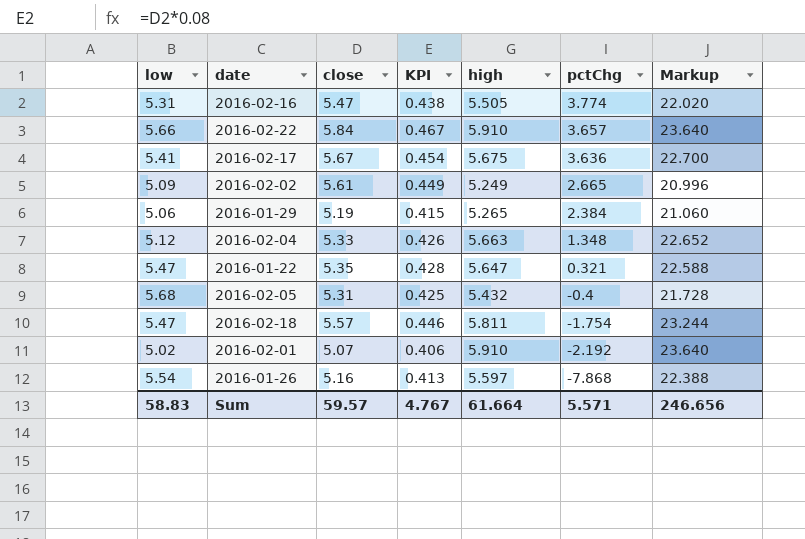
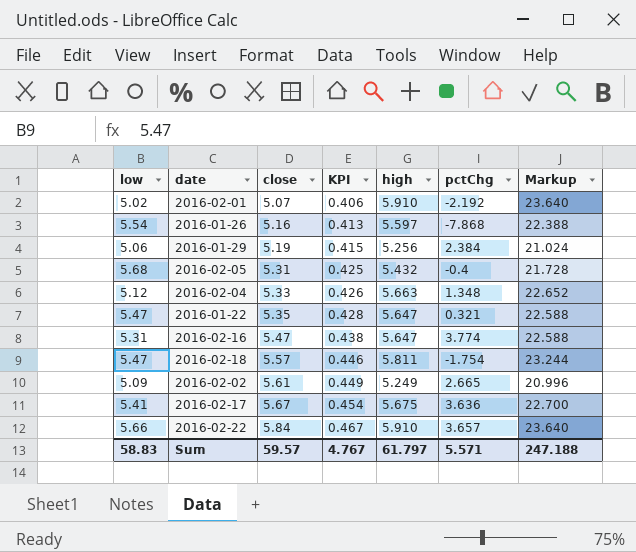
row order: pctChg descending -> close ascending
2016-01-29 | high: 5.265 -> 5.256
2016-01-29 | Markup: 21.060 -> 21.024
2016-02-16 | high: 5.505 -> 5.647
2016-02-16 | Markup: 22.020 -> 22.588
Sum | high: 61.664 -> 61.797
Sum | Markup: 246.656 -> 247.188

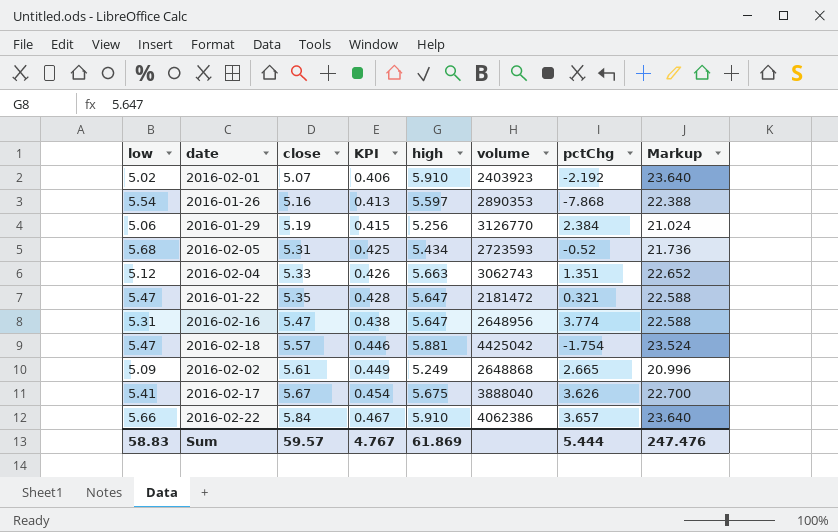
column volume | position: none -> 6
2016-02-05 | high: 5.432 -> 5.434
2016-02-05 | pctChg: -0.4 -> -0.52
2016-02-05 | Markup: 21.728 -> 21.736
2016-02-04 | pctChg: 1.348 -> 1.351
2016-02-18 | high: 5.811 -> 5.881
2016-02-18 | Markup: 23.244 -> 23.524
2016-02-17 | pctChg: 3.636 -> 3.626
Sum | high: 61.797 -> 61.869
Sum | pctChg: 5.571 -> 5.444
Sum | Markup: 247.188 -> 247.476

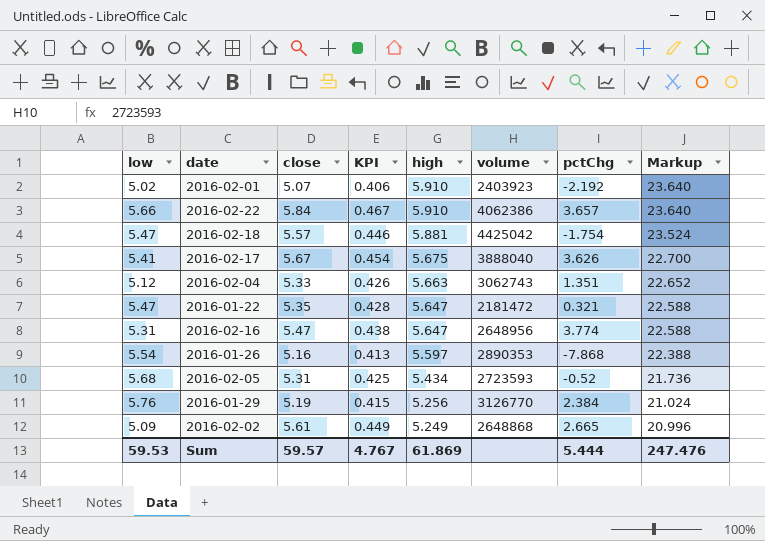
row order: close ascending -> high descending
2016-01-29 | low: 5.06 -> 5.76
Sum | low: 58.83 -> 59.53

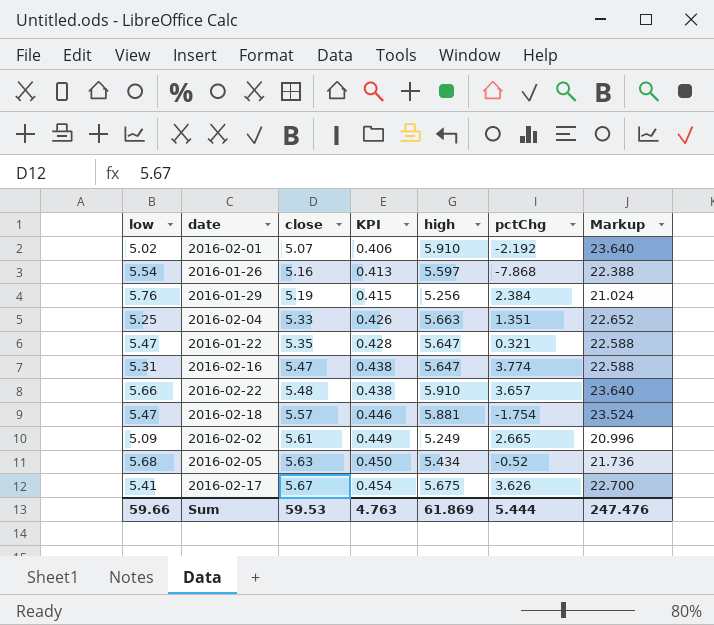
row order: high descending -> close ascending
column volume | position: 6 -> none
2016-02-04 | low: 5.12 -> 5.25
2016-02-22 | close: 5.84 -> 5.48
2016-02-22 | KPI: 0.467 -> 0.438
2016-02-05 | close: 5.31 -> 5.63
2016-02-05 | KPI: 0.425 -> 0.450
Sum | low: 59.53 -> 59.66
Sum | close: 59.57 -> 59.53
Sum | KPI: 4.767 -> 4.763

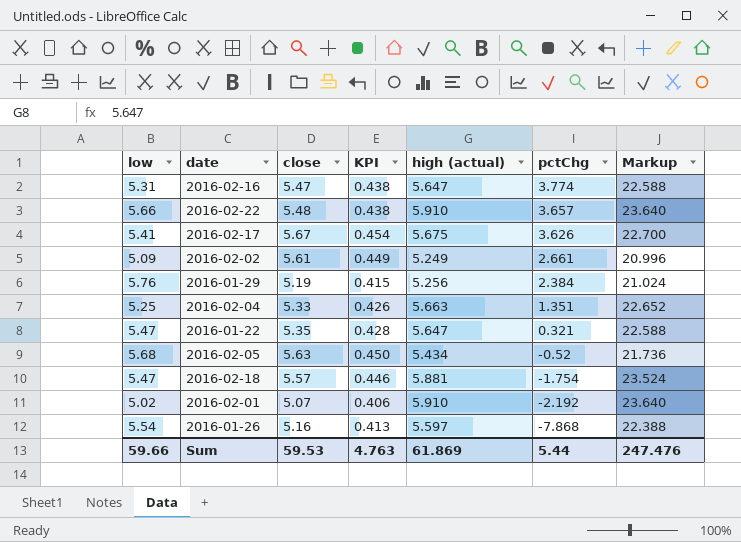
row order: close ascending -> pctChg descending
column name: high -> high (actual)
2016-02-02 | pctChg: 2.665 -> 2.661
Sum | pctChg: 5.444 -> 5.44

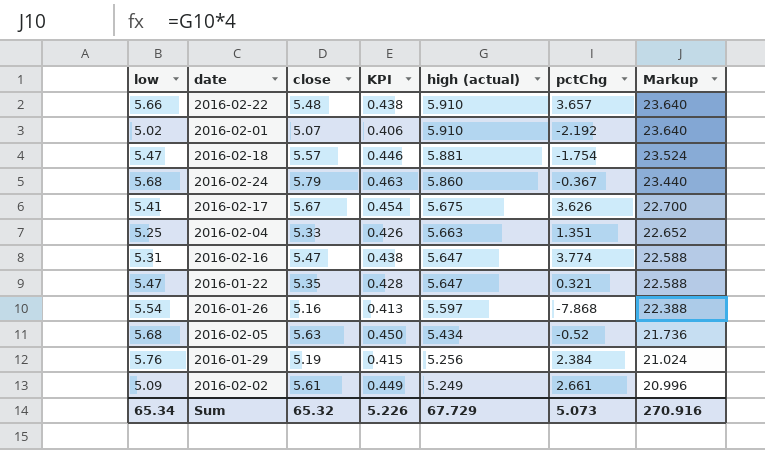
row order: pctChg descending -> high (actual) descending
row 2016-02-24: none -> 5.68 | 5.79 | 0.463 | 5.860 | -0.367 | 23.440
Sum | low: 59.66 -> 65.34
Sum | close: 59.53 -> 65.32
Sum | KPI: 4.763 -> 5.226
Sum | high (actual): 61.869 -> 67.729
Sum | pctChg: 5.44 -> 5.073
Sum | Markup: 247.476 -> 270.916

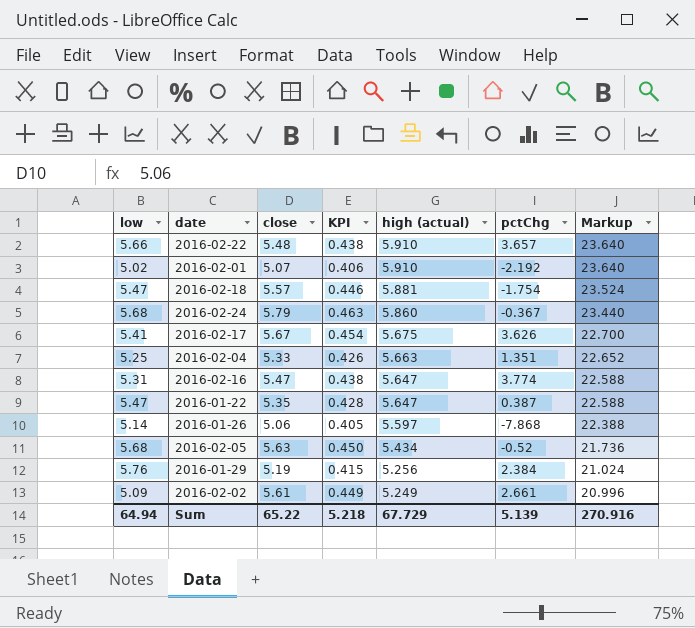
2016-01-22 | pctChg: 0.321 -> 0.387
2016-01-26 | low: 5.54 -> 5.14
2016-01-26 | close: 5.16 -> 5.06
2016-01-26 | KPI: 0.413 -> 0.405
Sum | low: 65.34 -> 64.94
Sum | close: 65.32 -> 65.22
Sum | KPI: 5.226 -> 5.218
Sum | pctChg: 5.073 -> 5.139

